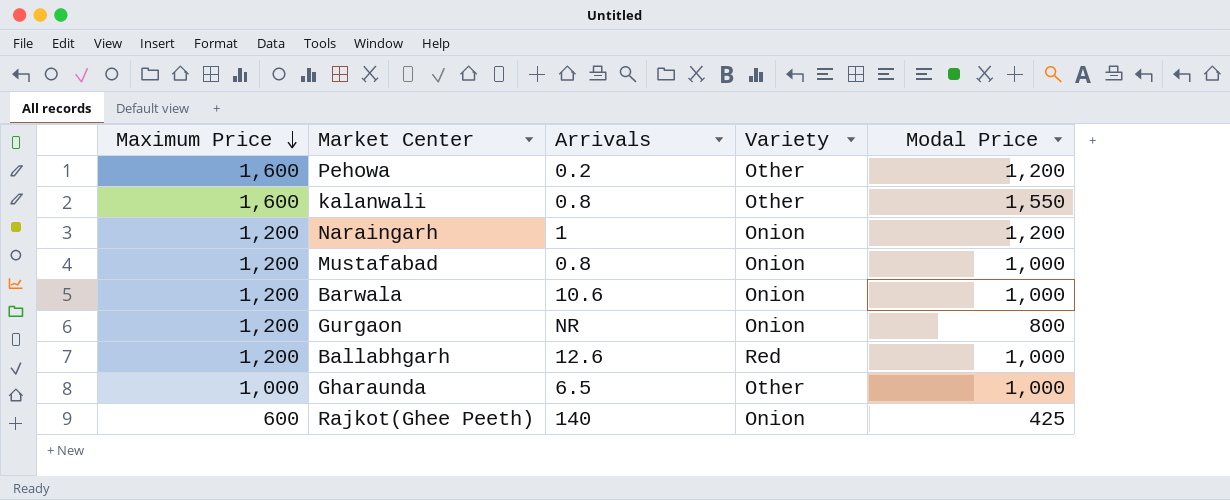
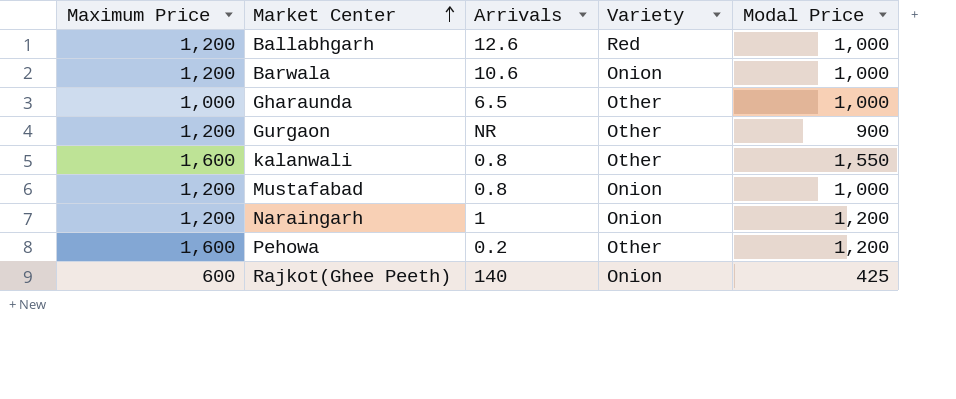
row order: Maximum Price descending -> Market Center ascending
Gurgaon | Variety: Onion -> Other
Gurgaon | Modal Price: 800 -> 900

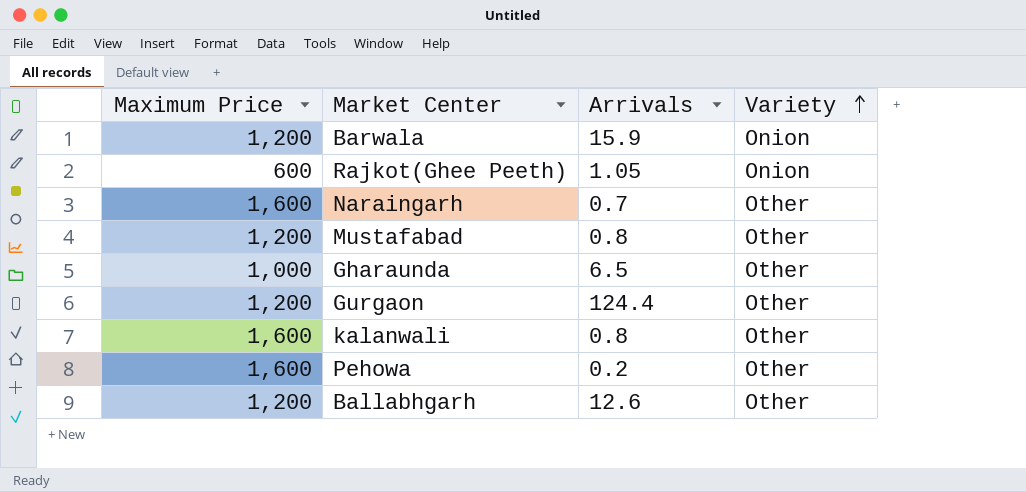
row order: Market Center ascending -> Variety ascending
column Modal Price | position: 5 -> none
Barwala | Arrivals: 10.6 -> 15.9
Rajkot(Ghee Peeth) | Arrivals: 140 -> 1.05
Naraingarh | Maximum Price: 1,200 -> 1,600
Naraingarh | Arrivals: 1 -> 0.7
Naraingarh | Variety: Onion -> Other
Mustafabad | Variety: Onion -> Other
Gurgaon | Arrivals: NR -> 124.4
Ballabhgarh | Variety: Red -> Other

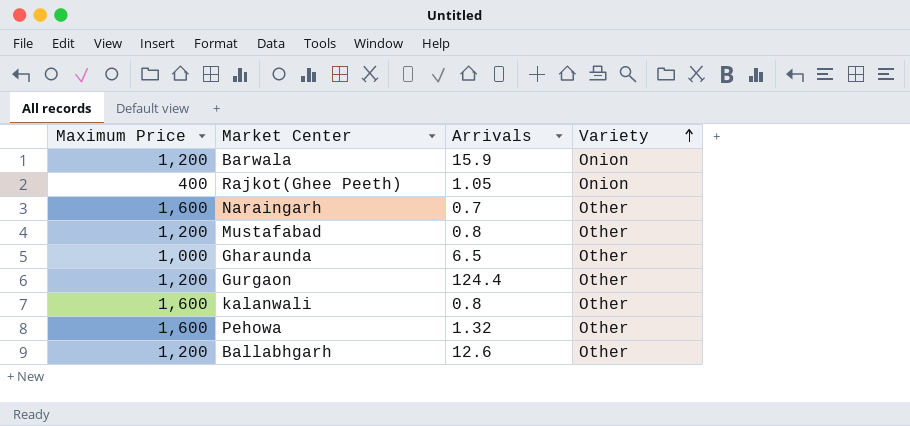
Rajkot(Ghee Peeth) | Maximum Price: 600 -> 400
Pehowa | Arrivals: 0.2 -> 1.32

